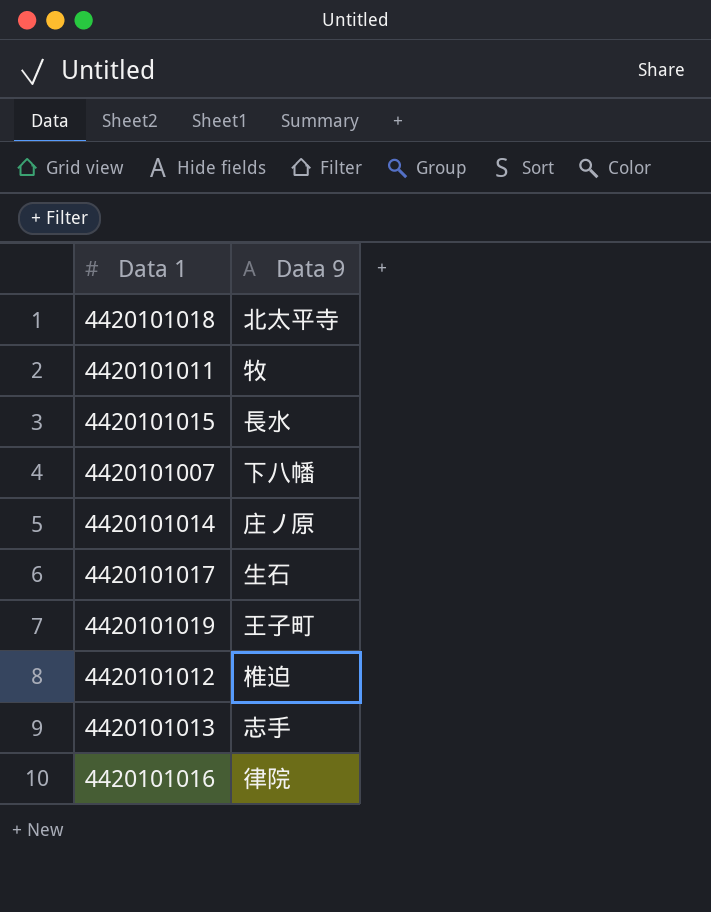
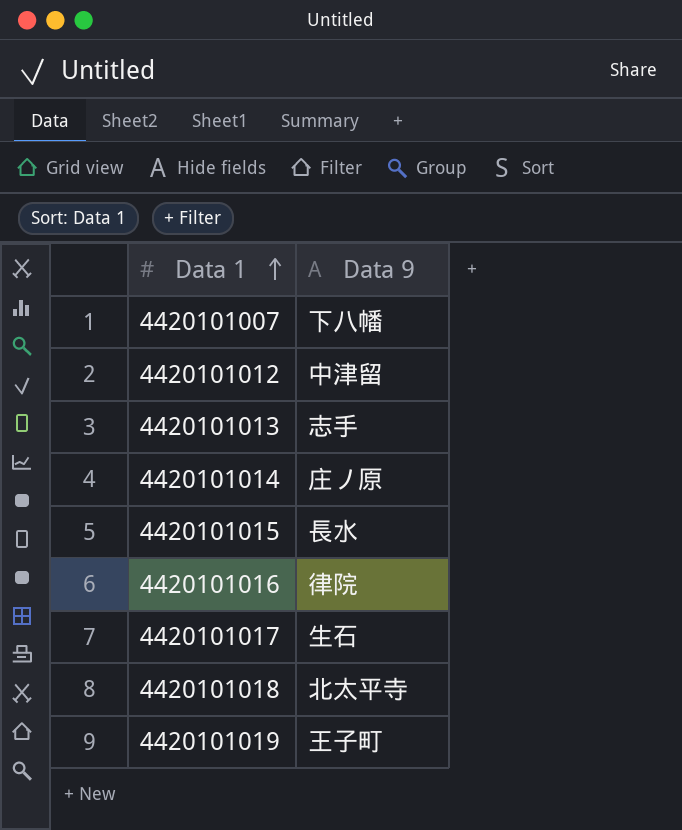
row order: none -> Data 1 ascending
row 4420101011: 牧 -> none
4420101012 | Data 9: 椎迫 -> 中津留

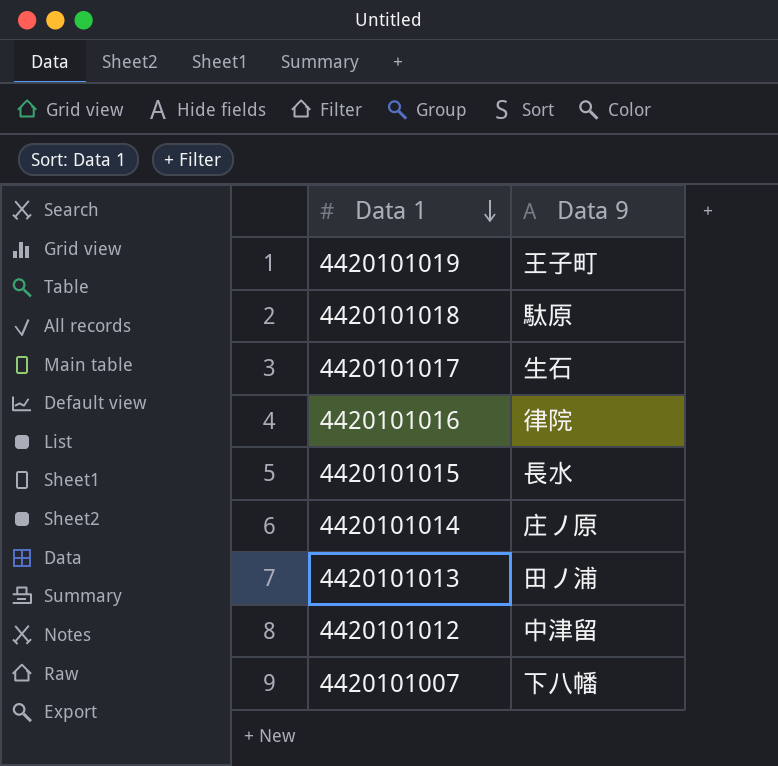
row order: Data 1 ascending -> Data 1 descending
4420101018 | Data 9: 北太平寺 -> 駄原
4420101013 | Data 9: 志手 -> 田ノ浦

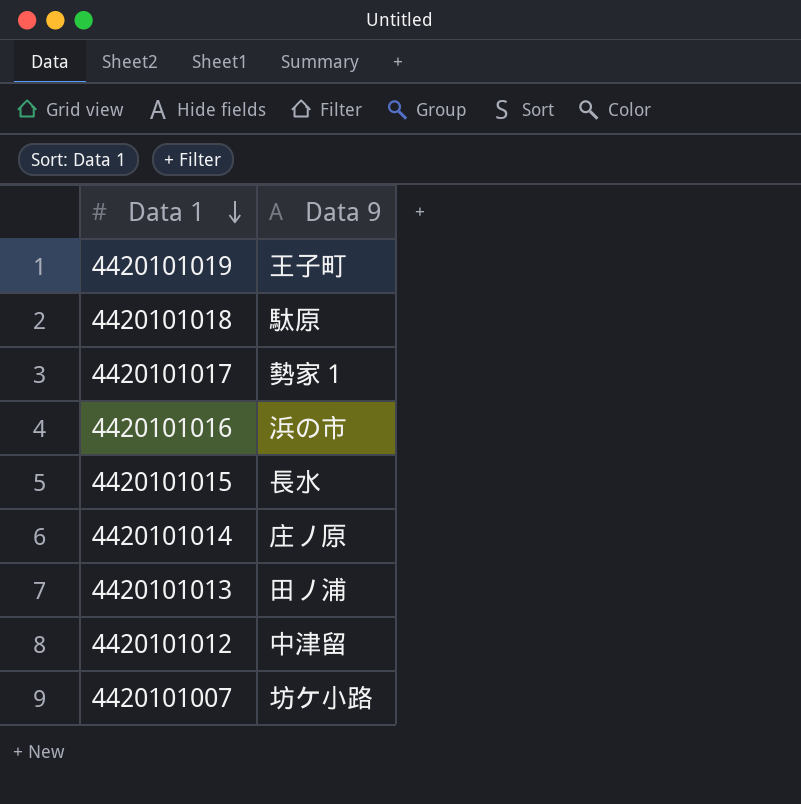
4420101017 | Data 9: 生石 -> 勢家１
4420101016 | Data 9: 律院 -> 浜の市
4420101007 | Data 9: 下八幡 -> 坊ケ小路

